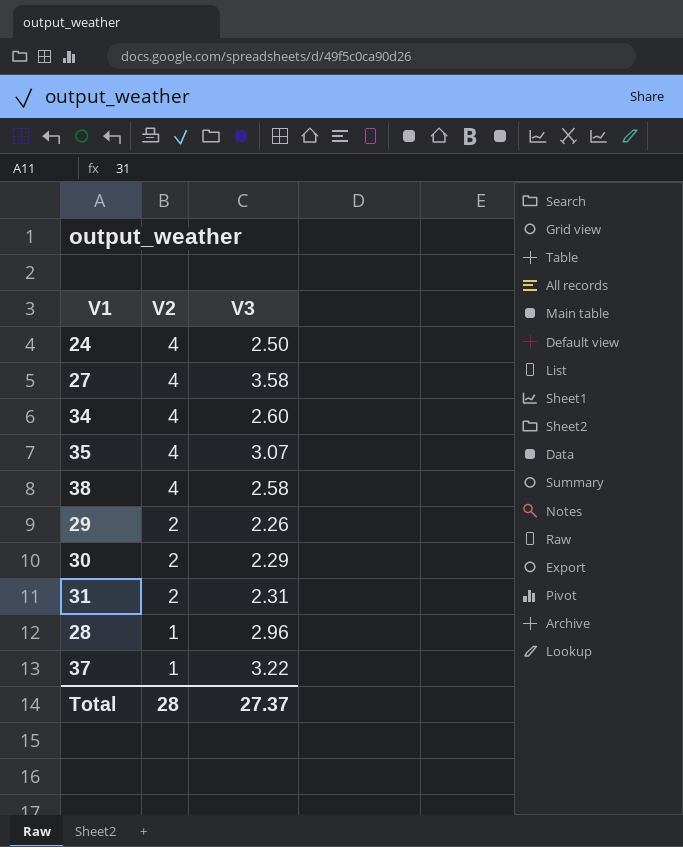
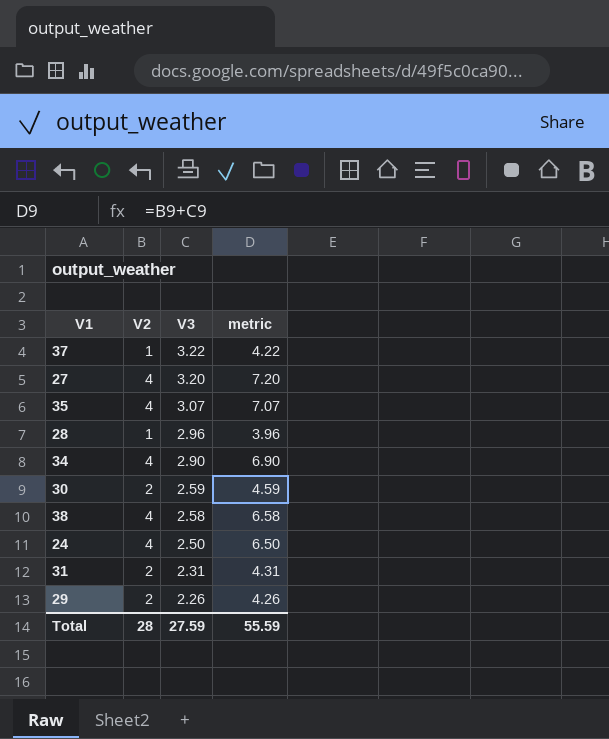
row order: V2 descending -> V3 descending
column metric | formula: none -> [V2] + [V3]
27 | V3: 3.58 -> 3.20
34 | V3: 2.60 -> 2.90
30 | V3: 2.29 -> 2.59
Total | V3: 27.37 -> 27.59

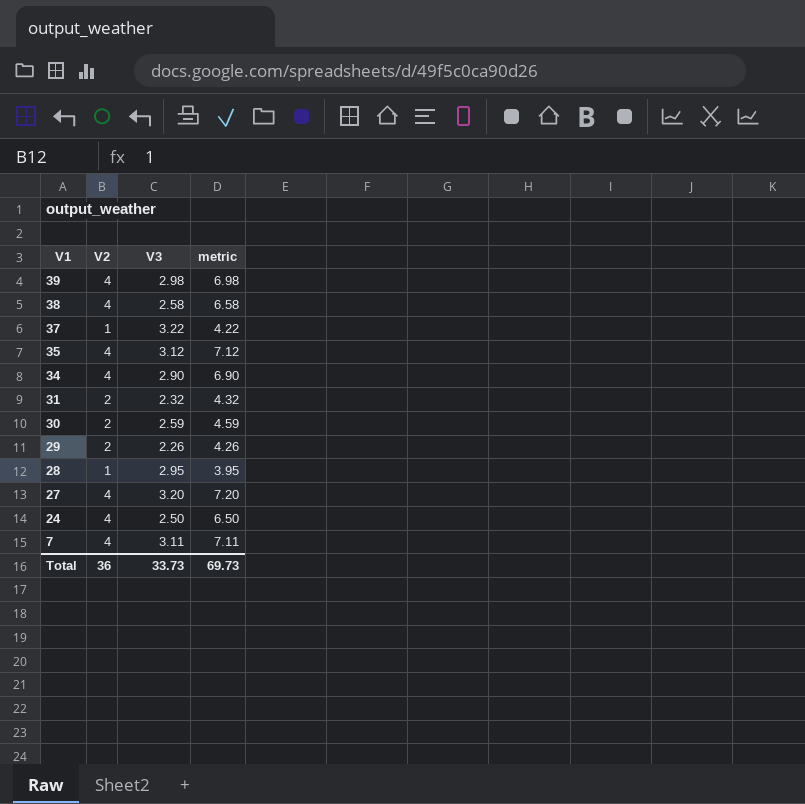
row order: V3 descending -> V1 descending
row 39: none -> 4 | 2.98 | 6.98
35 | V3: 3.07 -> 3.12
35 | metric: 7.07 -> 7.12
31 | V3: 2.31 -> 2.32
31 | metric: 4.31 -> 4.32
28 | V3: 2.96 -> 2.95
28 | metric: 3.96 -> 3.95
row 7: none -> 4 | 3.11 | 7.11
Total | V2: 28 -> 36
Total | V3: 27.59 -> 33.73
Total | metric: 55.59 -> 69.73

